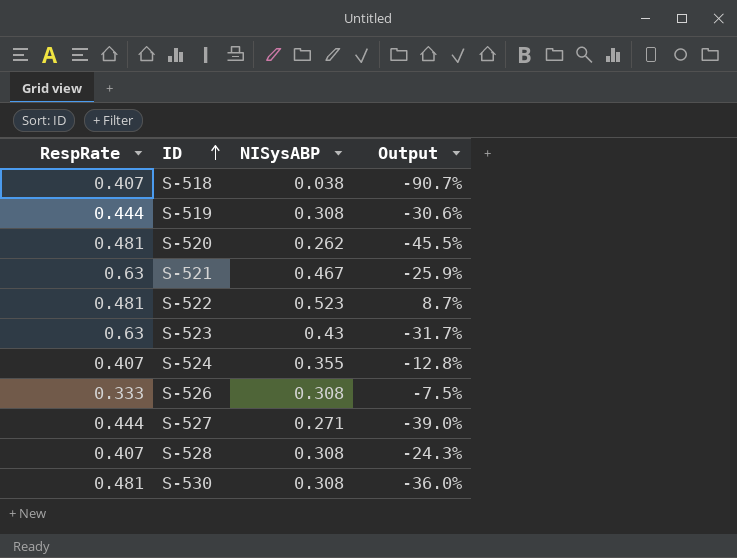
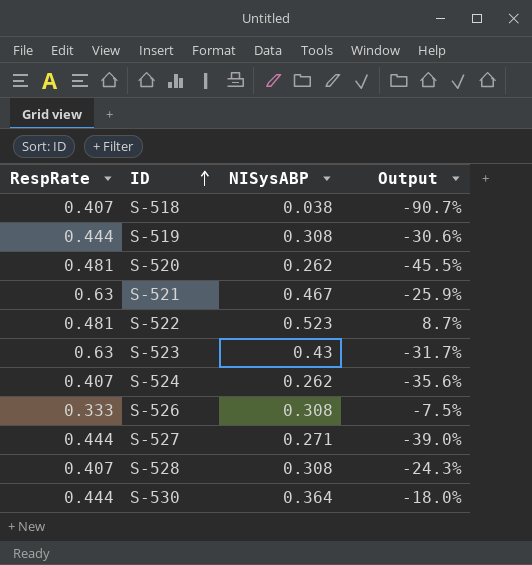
S-524 | NISysABP: 0.355 -> 0.262
S-524 | Output: -12.8% -> -35.6%
S-530 | RespRate: 0.481 -> 0.444
S-530 | NISysABP: 0.308 -> 0.364
S-530 | Output: -36.0% -> -18.0%

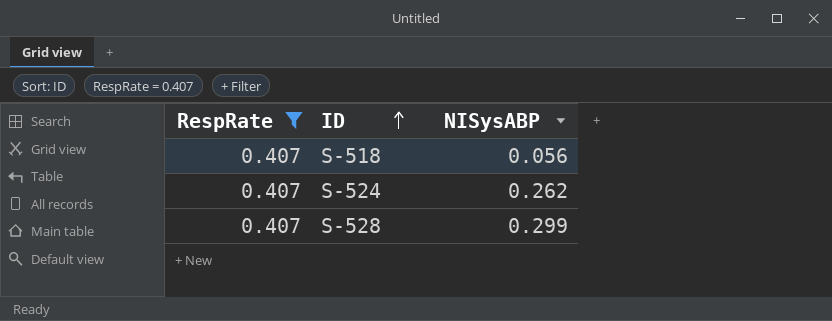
filter: none -> RespRate = 0.407
column Output | formula: ([NISysABP] - [RespRate]) / [RespRate] -> none
S-518 | NISysABP: 0.038 -> 0.056
S-528 | NISysABP: 0.308 -> 0.299

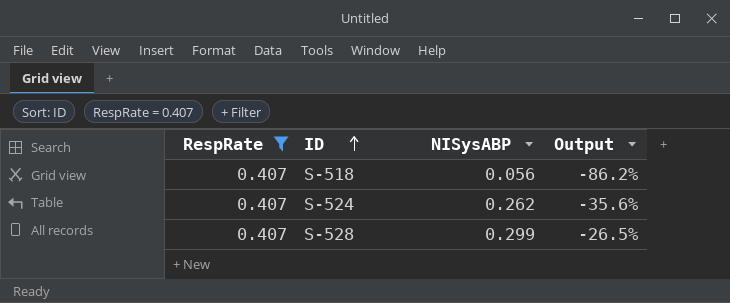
column Output | formula: none -> ([NISysABP] - [RespRate]) / [RespRate]

